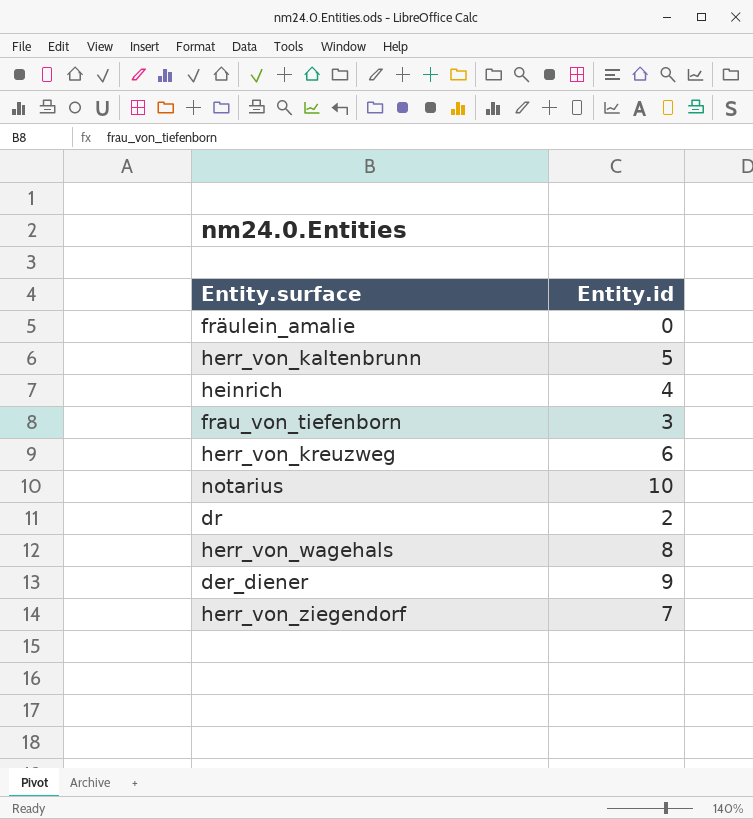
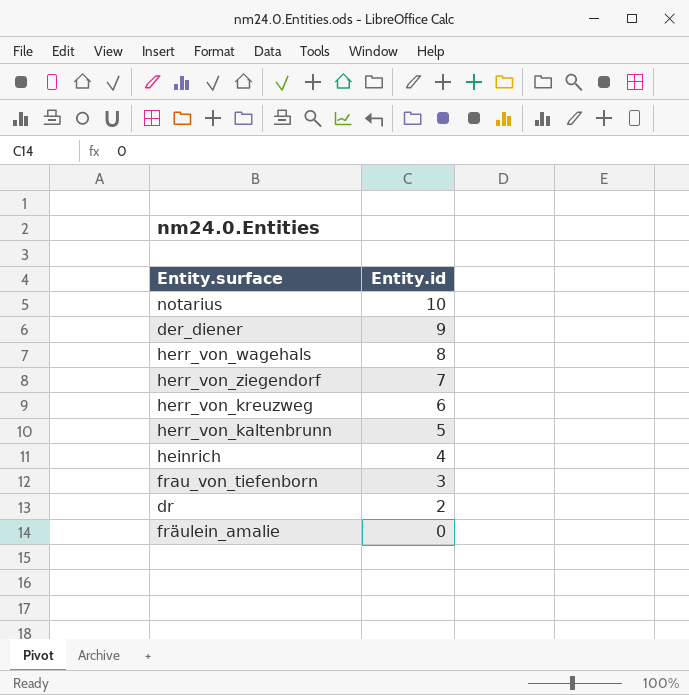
row order: none -> Entity.id descending

